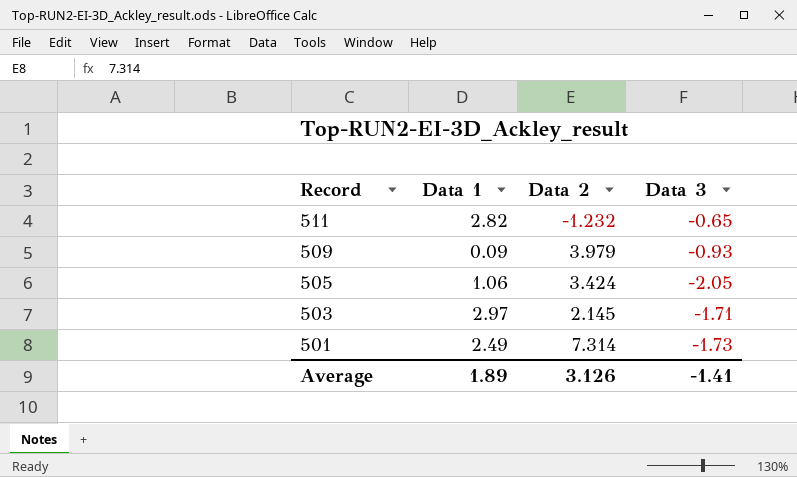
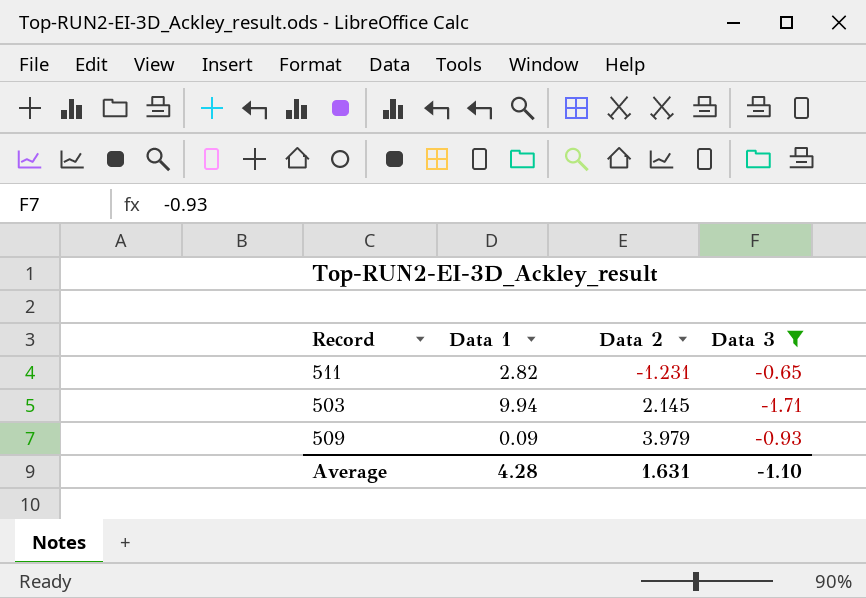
filter: none -> Data 3 >= -1.71
row order: Record descending -> Data 2 ascending
511 | Data 2: -1.232 -> -1.231
503 | Data 1: 2.97 -> 9.94
Average | Data 1: 1.89 -> 4.28
Average | Data 2: 3.126 -> 1.631
Average | Data 3: -1.41 -> -1.10

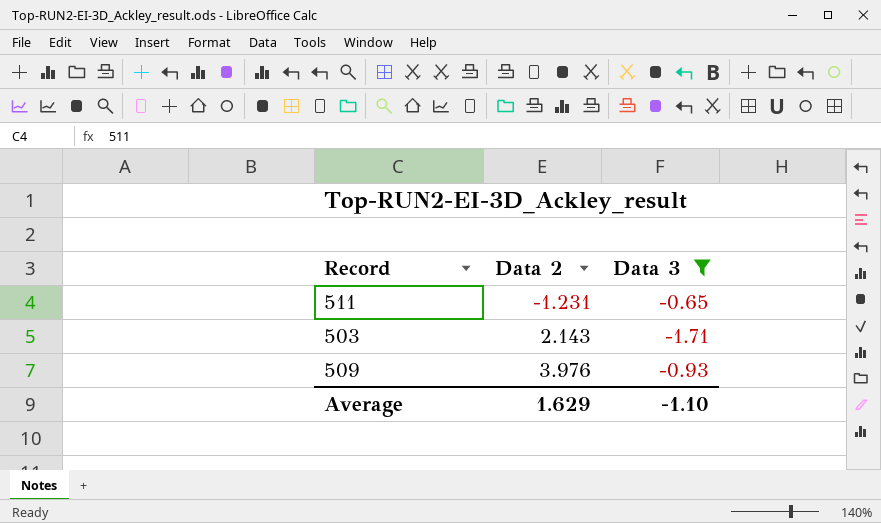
column Data 1 | position: 2 -> none
503 | Data 2: 2.145 -> 2.143
509 | Data 2: 3.979 -> 3.976
Average | Data 2: 1.631 -> 1.629

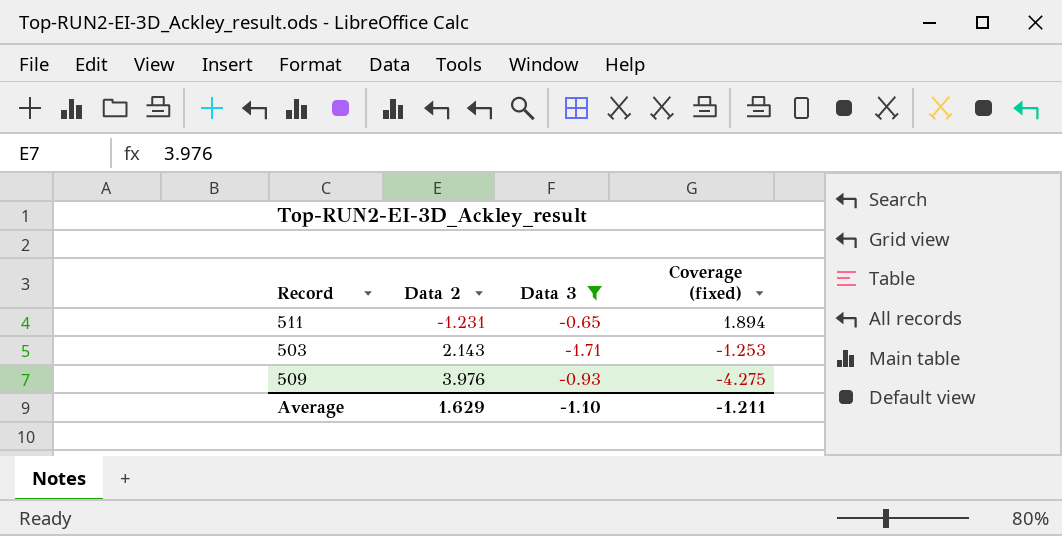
column Coverage (fixed) | formula: none -> [Data 2] / [Data 3]

